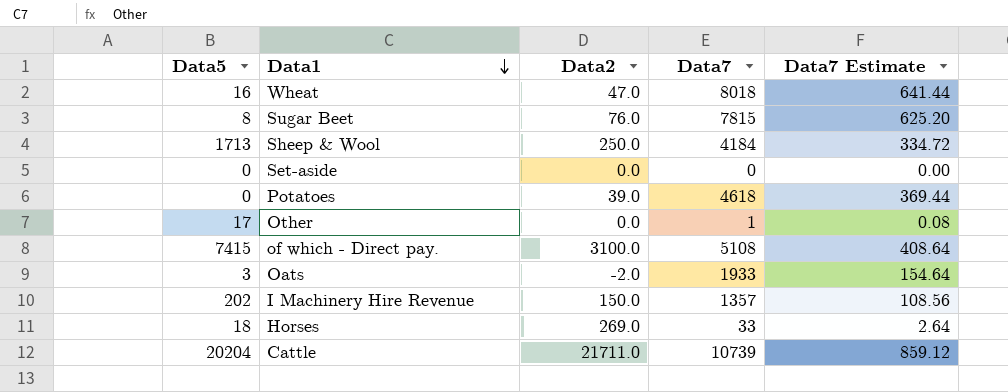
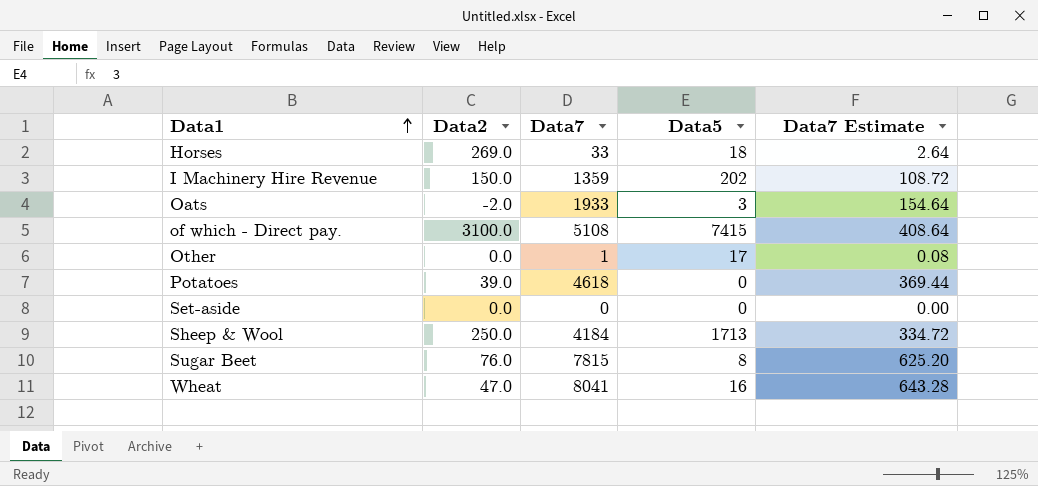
row order: Data1 descending -> Data1 ascending
column Data5 | position: 1 -> 4
row Cattle: 20204 | 21711.0 | 10739 | 859.12 -> none
I Machinery Hire Revenue | Data7: 1357 -> 1359
I Machinery Hire Revenue | Data7 Estimate: 108.56 -> 108.72
Wheat | Data7: 8018 -> 8041
Wheat | Data7 Estimate: 641.44 -> 643.28

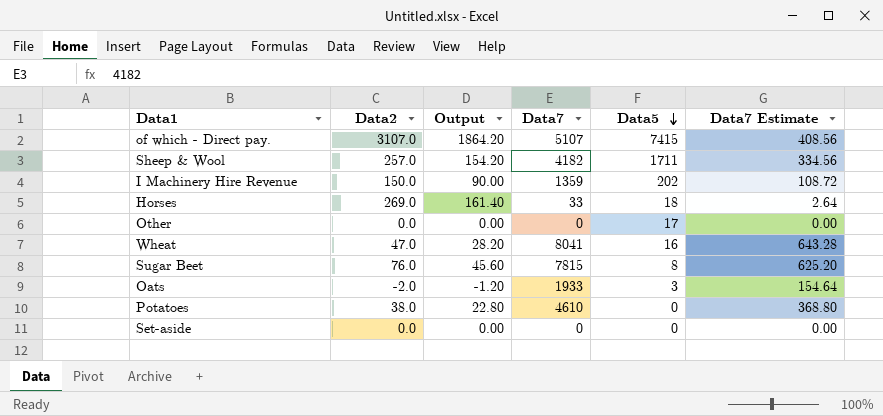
row order: Data1 ascending -> Data5 descending
column Output | formula: none -> [Data2] * 0.6
of which - Direct pay. | Data2: 3100.0 -> 3107.0
of which - Direct pay. | Data7: 5108 -> 5107
of which - Direct pay. | Data7 Estimate: 408.64 -> 408.56
Sheep & Wool | Data2: 250.0 -> 257.0
Sheep & Wool | Data7: 4184 -> 4182
Sheep & Wool | Data5: 1713 -> 1711
Sheep & Wool | Data7 Estimate: 334.72 -> 334.56
Other | Data7: 1 -> 0
Other | Data7 Estimate: 0.08 -> 0.00
Potatoes | Data2: 39.0 -> 38.0
Potatoes | Data7: 4618 -> 4610
Potatoes | Data7 Estimate: 369.44 -> 368.80

